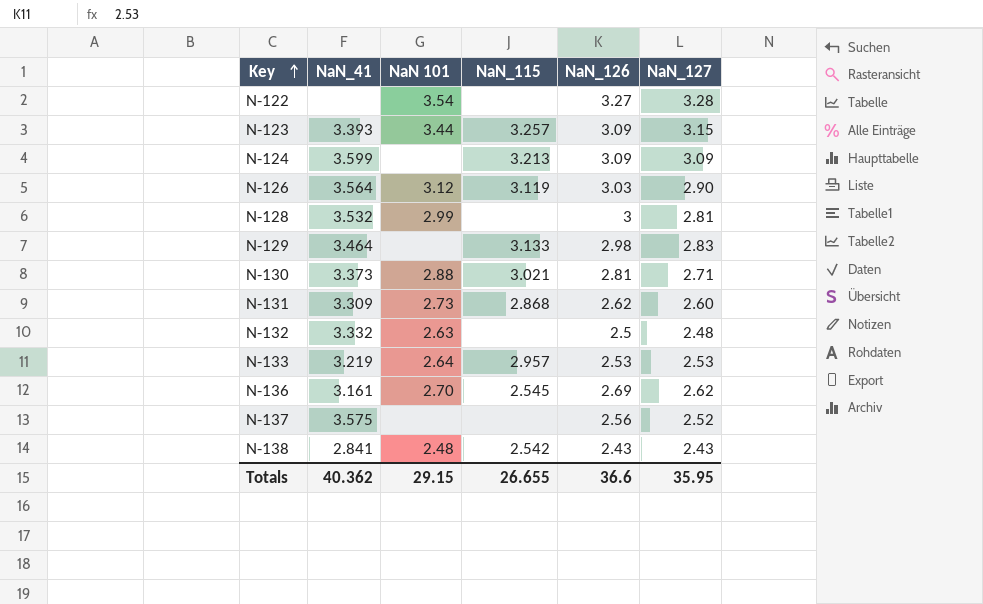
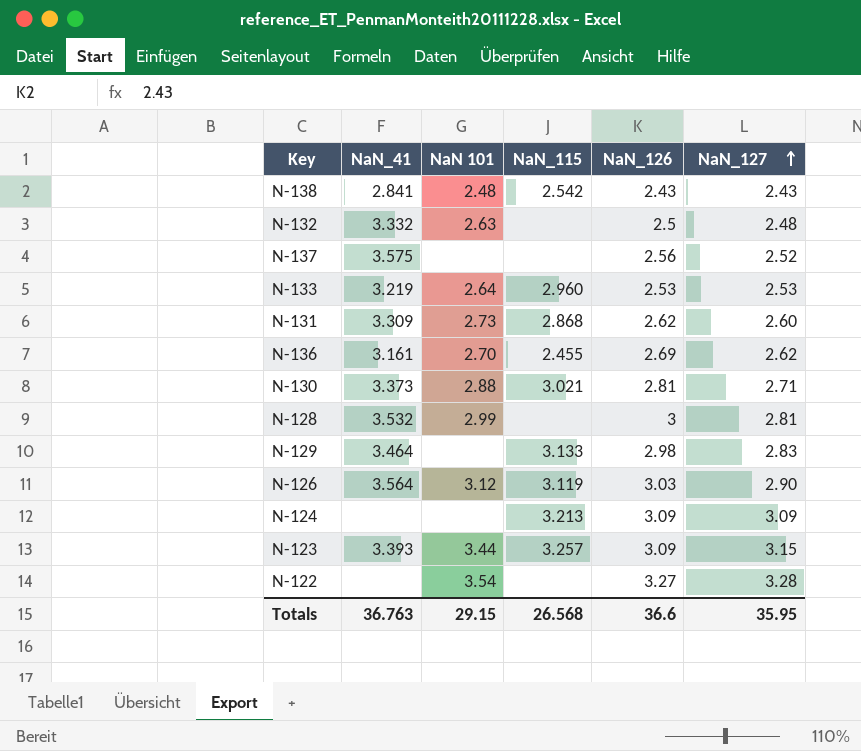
row order: Key ascending -> NaN_127 ascending
N-133 | NaN_115: 2.957 -> 2.960
N-136 | NaN_115: 2.545 -> 2.455
N-124 | NaN_41: 3.599 -> none
Totals | NaN_41: 40.362 -> 36.763
Totals | NaN_115: 26.655 -> 26.568

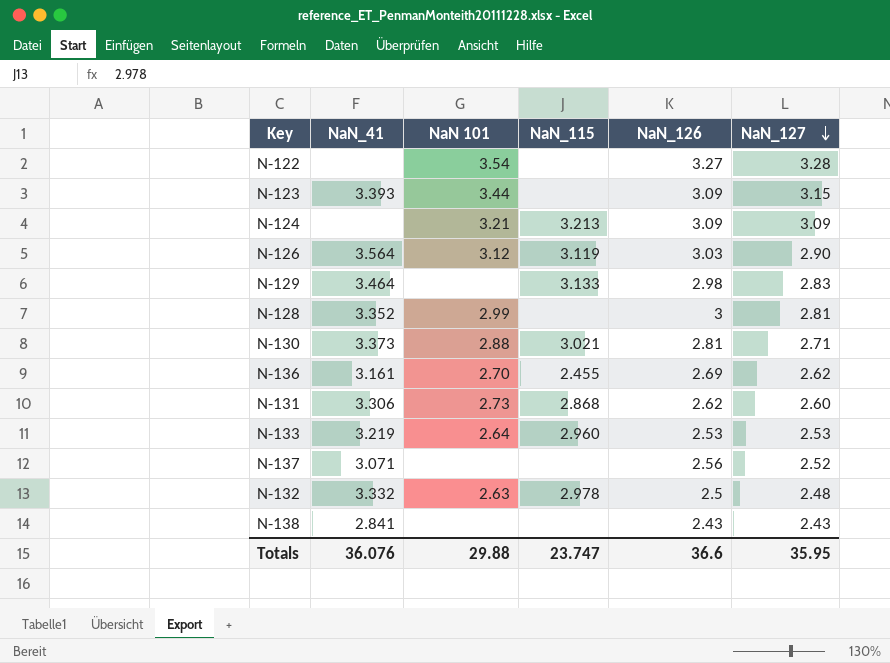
row order: NaN_127 ascending -> NaN_127 descending
N-123 | NaN_115: 3.257 -> none
N-124 | NaN 101: none -> 3.21
N-128 | NaN_41: 3.532 -> 3.352
N-131 | NaN_41: 3.309 -> 3.306
N-137 | NaN_41: 3.575 -> 3.071
N-132 | NaN_115: none -> 2.978
N-138 | NaN 101: 2.48 -> none
N-138 | NaN_115: 2.542 -> none
Totals | NaN_41: 36.763 -> 36.076
Totals | NaN 101: 29.15 -> 29.88
Totals | NaN_115: 26.568 -> 23.747

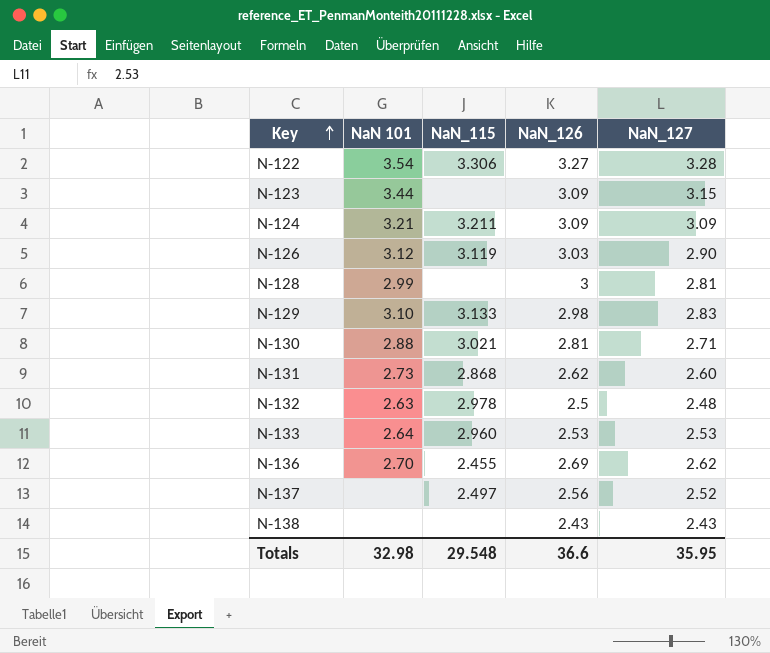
row order: NaN_127 descending -> Key ascending
column NaN_41 | position: 2 -> none
N-122 | NaN_115: none -> 3.306
N-124 | NaN_115: 3.213 -> 3.211
N-129 | NaN 101: none -> 3.10
N-137 | NaN_115: none -> 2.497
Totals | NaN 101: 29.88 -> 32.98
Totals | NaN_115: 23.747 -> 29.548

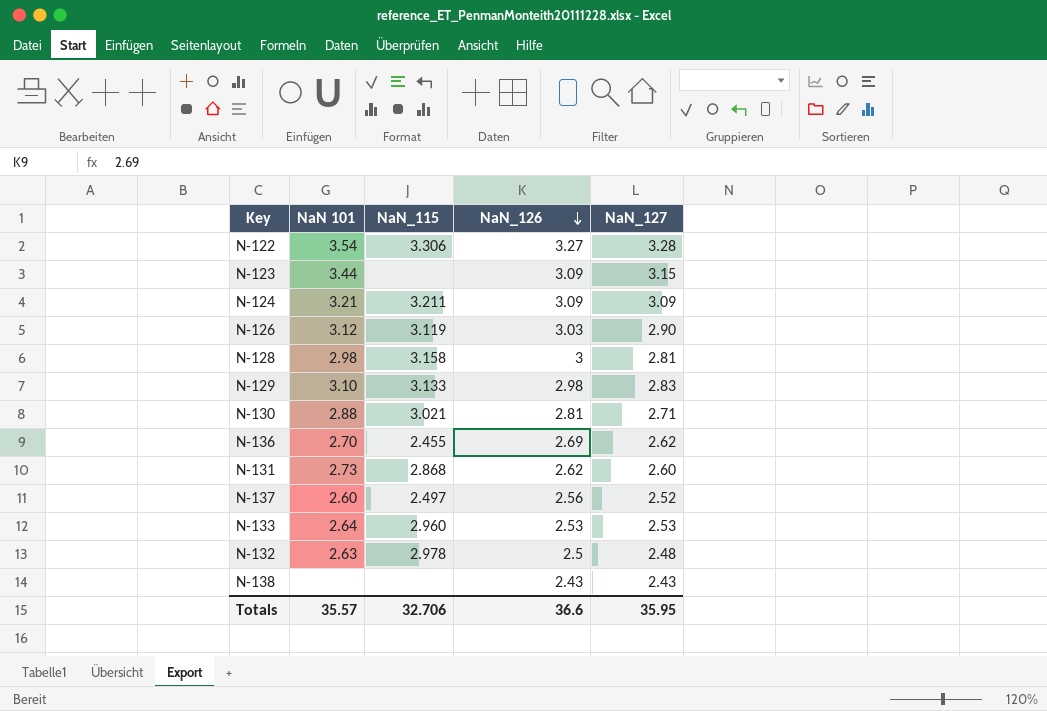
row order: Key ascending -> NaN_126 descending
N-128 | NaN 101: 2.99 -> 2.98
N-128 | NaN_115: none -> 3.158
N-137 | NaN 101: none -> 2.60
Totals | NaN 101: 32.98 -> 35.57
Totals | NaN_115: 29.548 -> 32.706

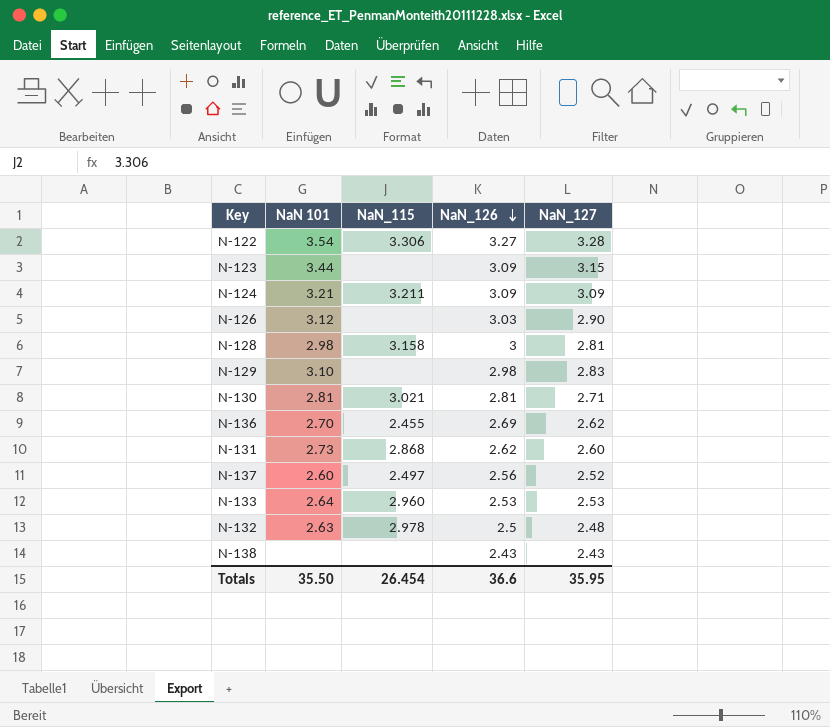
N-126 | NaN_115: 3.119 -> none
N-129 | NaN_115: 3.133 -> none
N-130 | NaN 101: 2.88 -> 2.81
Totals | NaN 101: 35.57 -> 35.50
Totals | NaN_115: 32.706 -> 26.454

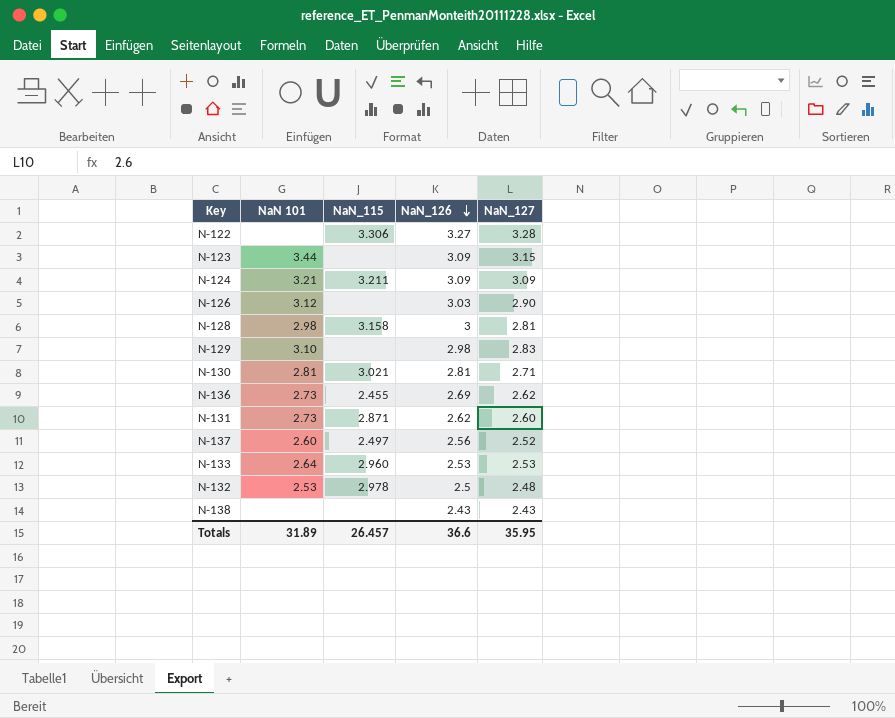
N-122 | NaN 101: 3.54 -> none
N-136 | NaN 101: 2.70 -> 2.73
N-131 | NaN_115: 2.868 -> 2.871
N-132 | NaN 101: 2.63 -> 2.53
Totals | NaN 101: 35.50 -> 31.89
Totals | NaN_115: 26.454 -> 26.457

